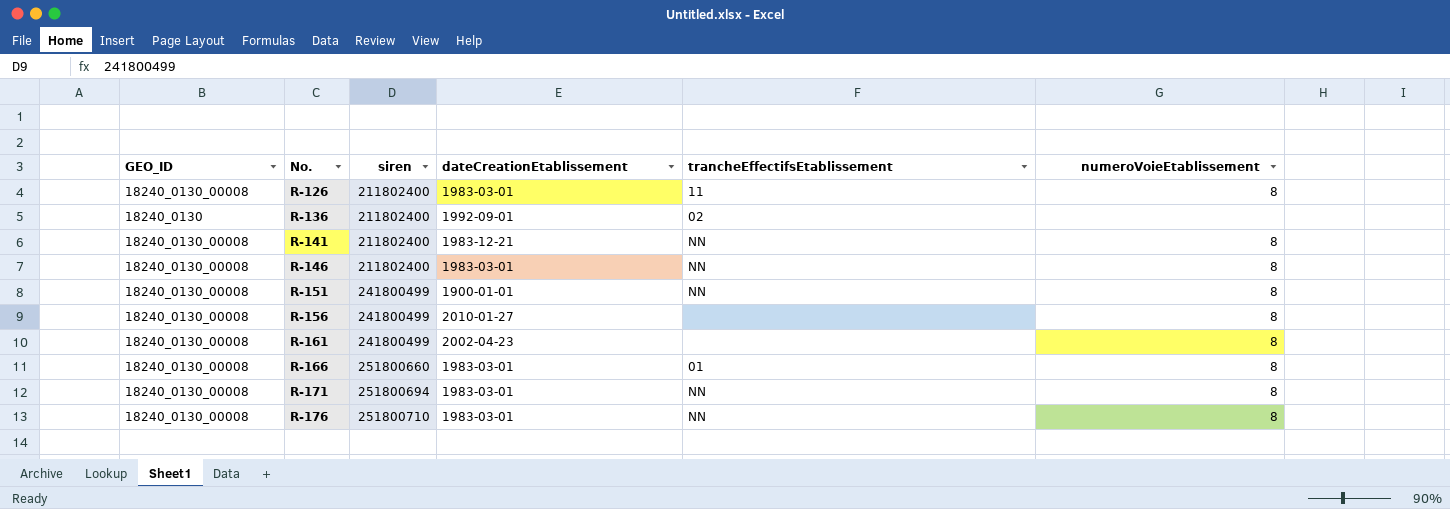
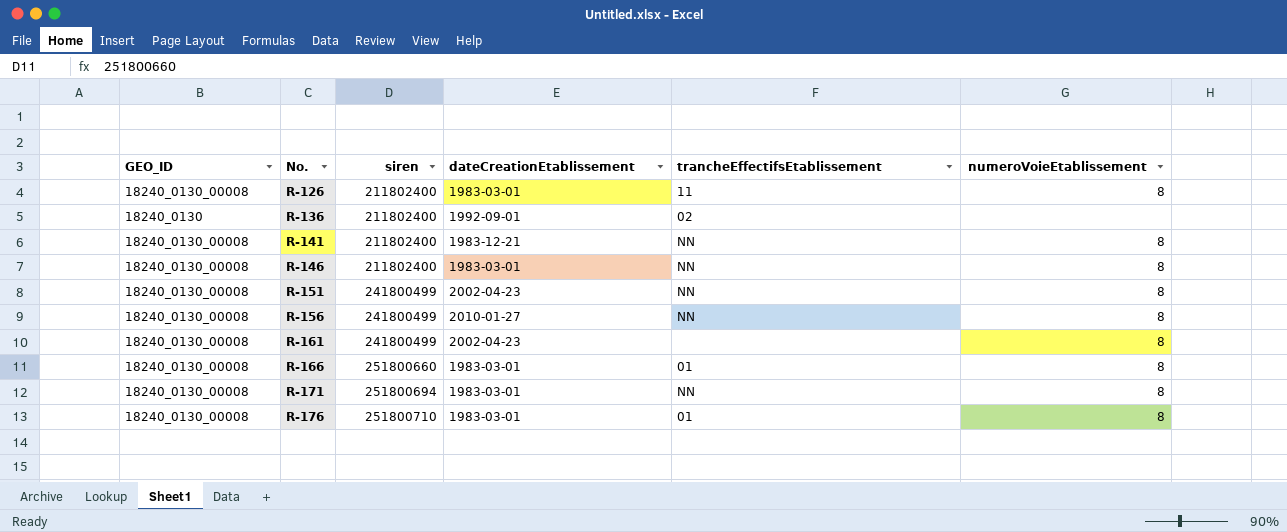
R-151 | dateCreationEtablissement: 1900-01-01 -> 2002-04-23
R-156 | trancheEffectifsEtablissement: none -> NN
R-176 | trancheEffectifsEtablissement: NN -> 01

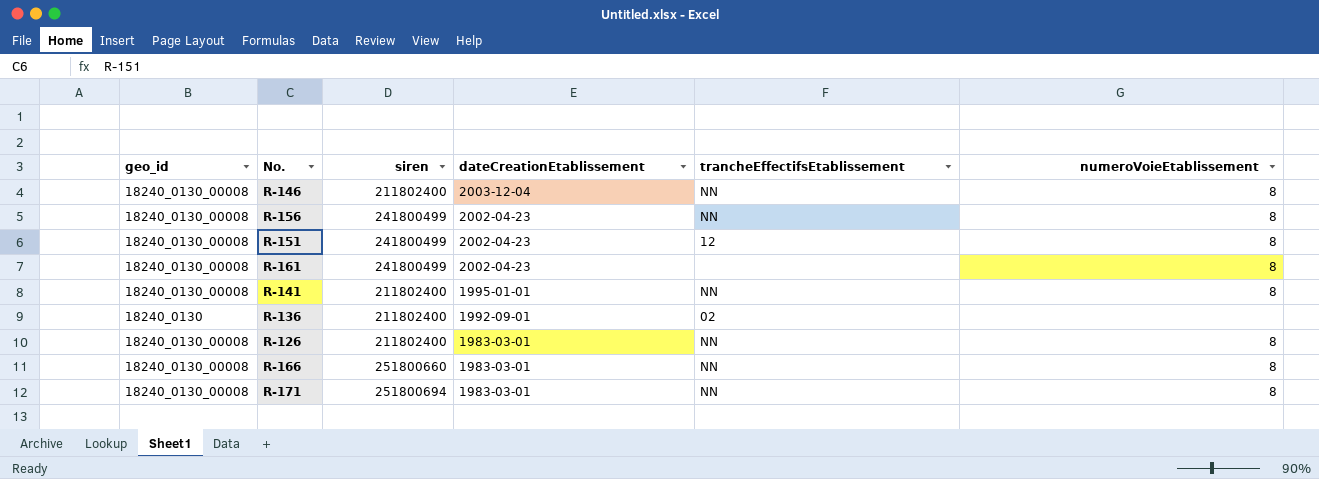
row order: No. ascending -> dateCreationEtablissement descending
column name: GEO_ID -> geo_id
row R-176: 18240_0130_00008 | 251800710 | 1983-03-01 | 01 | 8 -> none
R-146 | dateCreationEtablissement: 1983-03-01 -> 2003-12-04
R-156 | dateCreationEtablissement: 2010-01-27 -> 2002-04-23
R-151 | trancheEffectifsEtablissement: NN -> 12
R-141 | dateCreationEtablissement: 1983-12-21 -> 1995-01-01
R-126 | trancheEffectifsEtablissement: 11 -> NN
R-166 | trancheEffectifsEtablissement: 01 -> NN

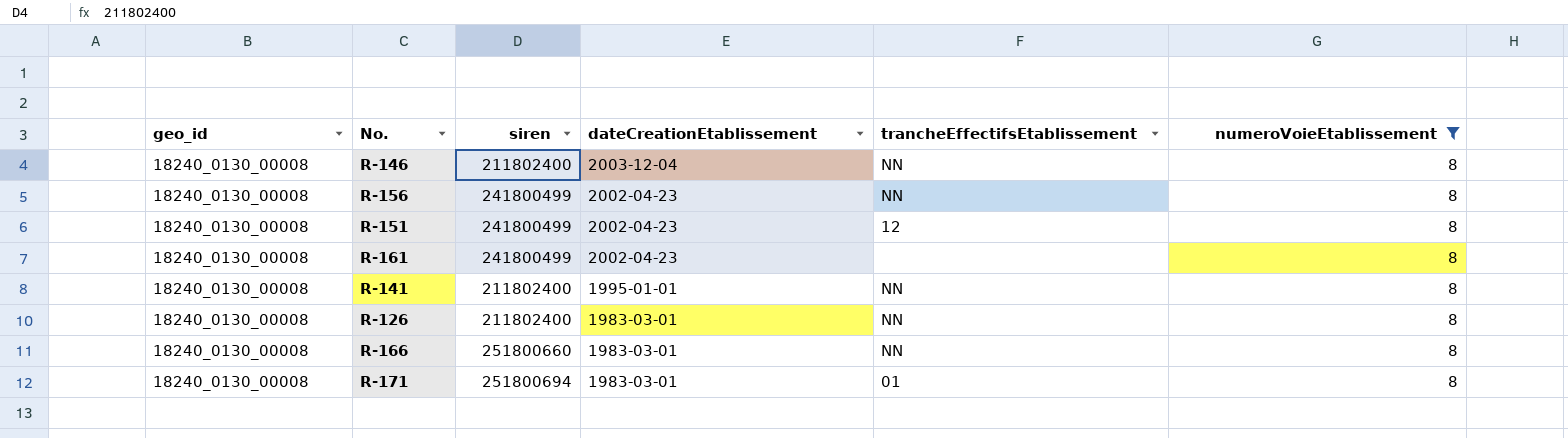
filter: none -> numeroVoieEtablissement = 8
R-171 | trancheEffectifsEtablissement: NN -> 01

